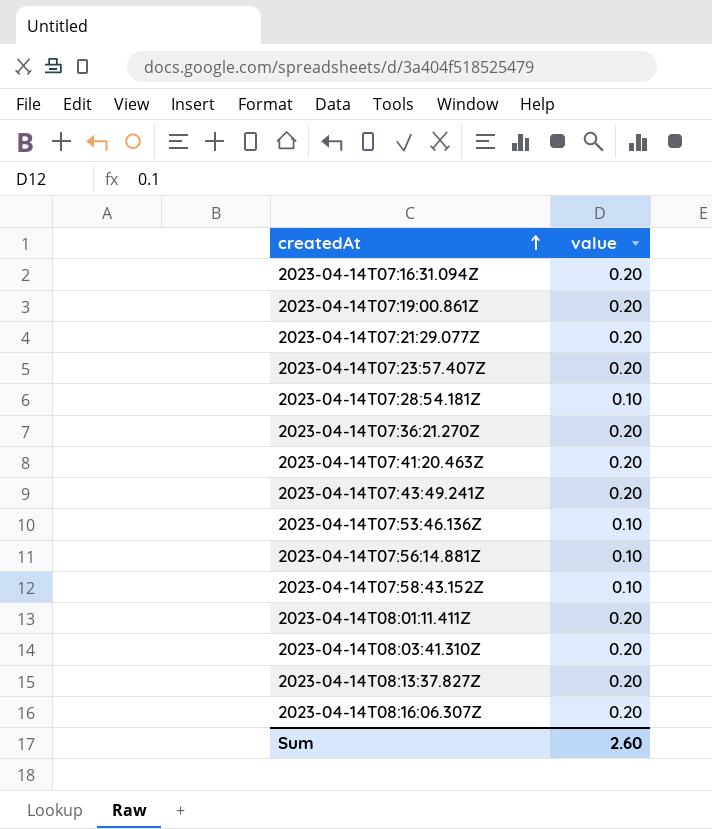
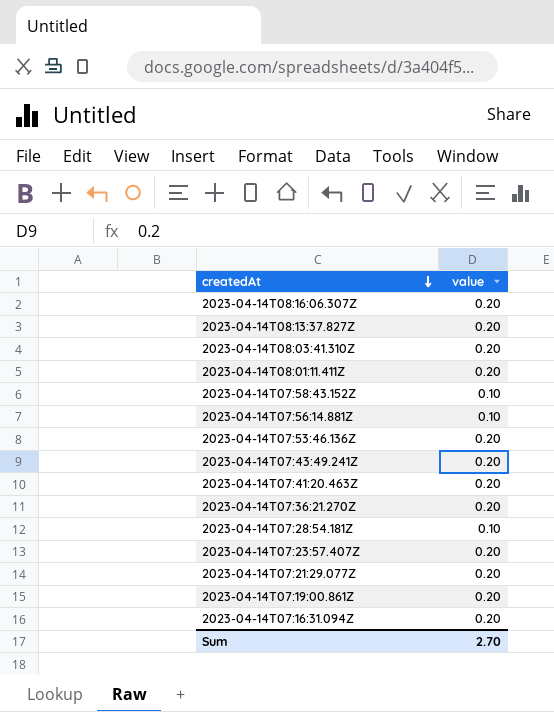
row order: createdAt ascending -> createdAt descending
2023-04-14T07:53:46.136Z | value: 0.10 -> 0.20
Sum | value: 2.60 -> 2.70

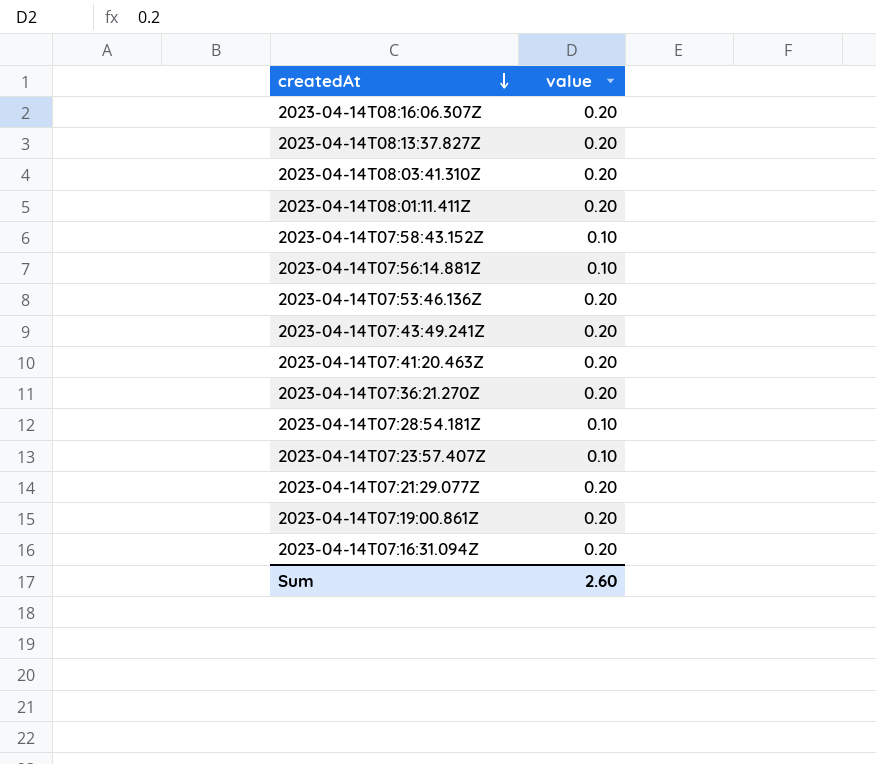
2023-04-14T07:23:57.407Z | value: 0.20 -> 0.10
Sum | value: 2.70 -> 2.60

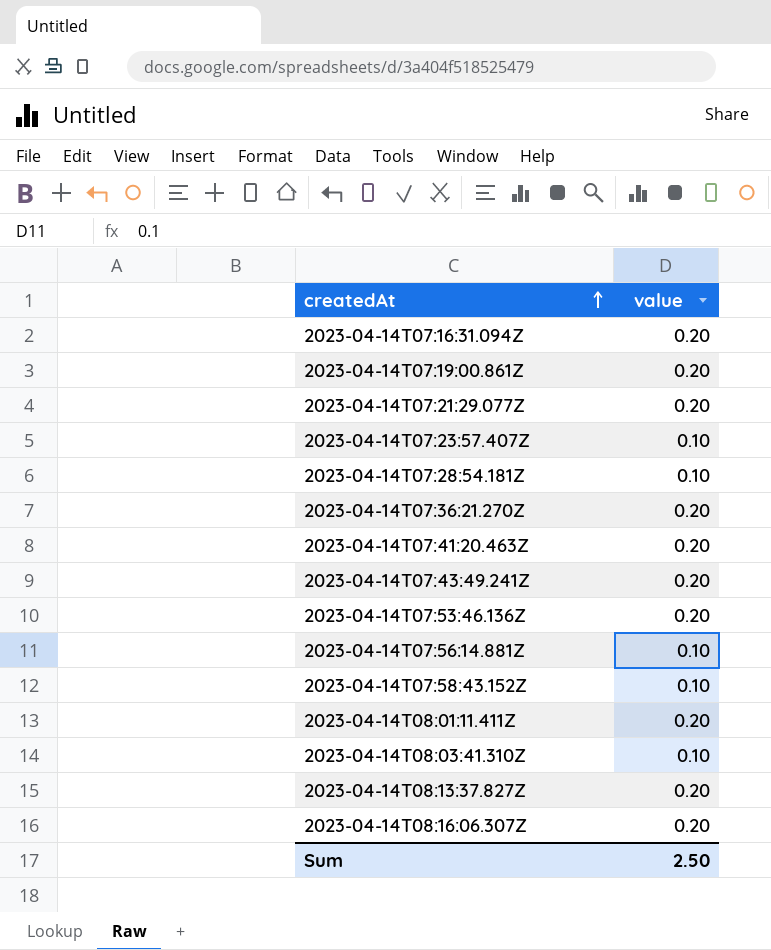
row order: createdAt descending -> createdAt ascending
2023-04-14T08:03:41.310Z | value: 0.20 -> 0.10
Sum | value: 2.60 -> 2.50

